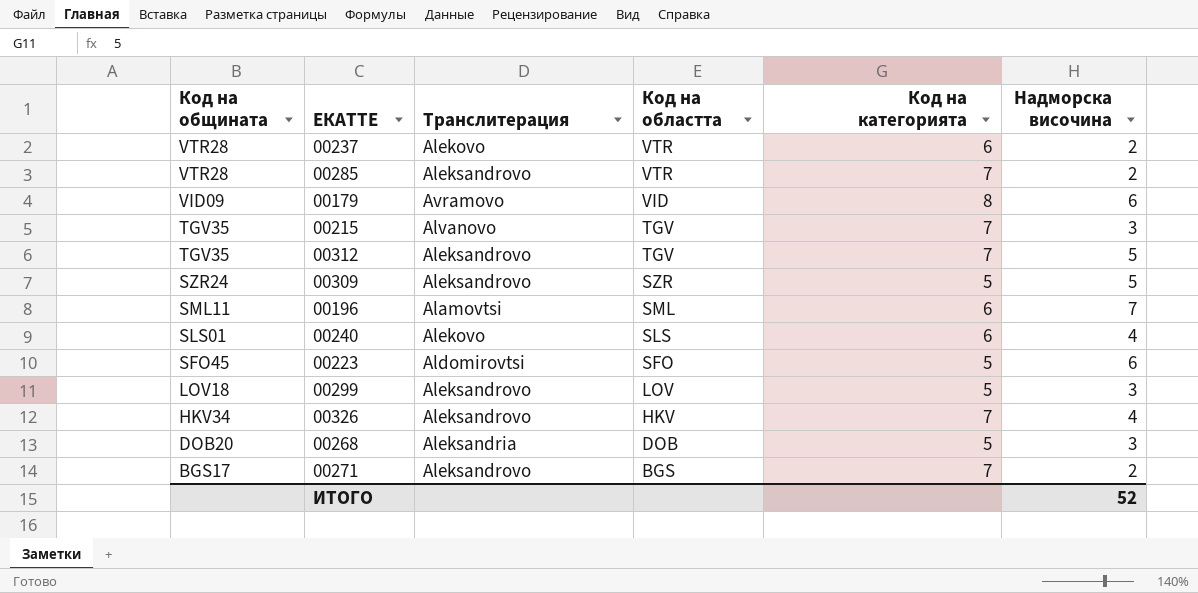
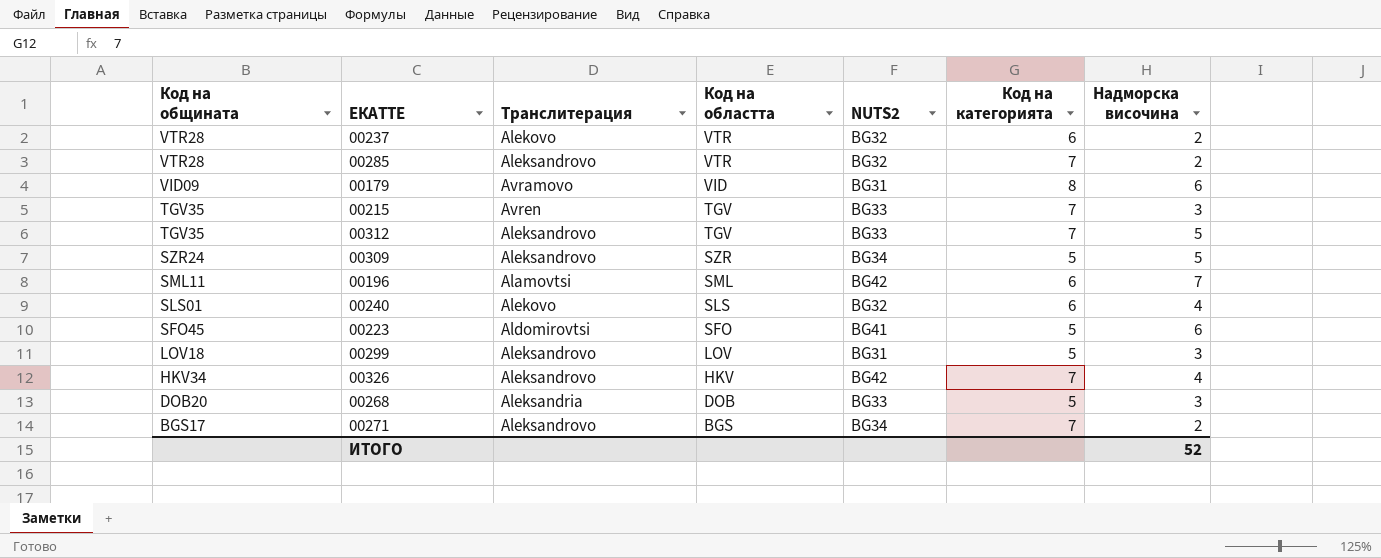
column NUTS2 | position: none -> 5
00215 | Транслитерация: Alvanovo -> Avren

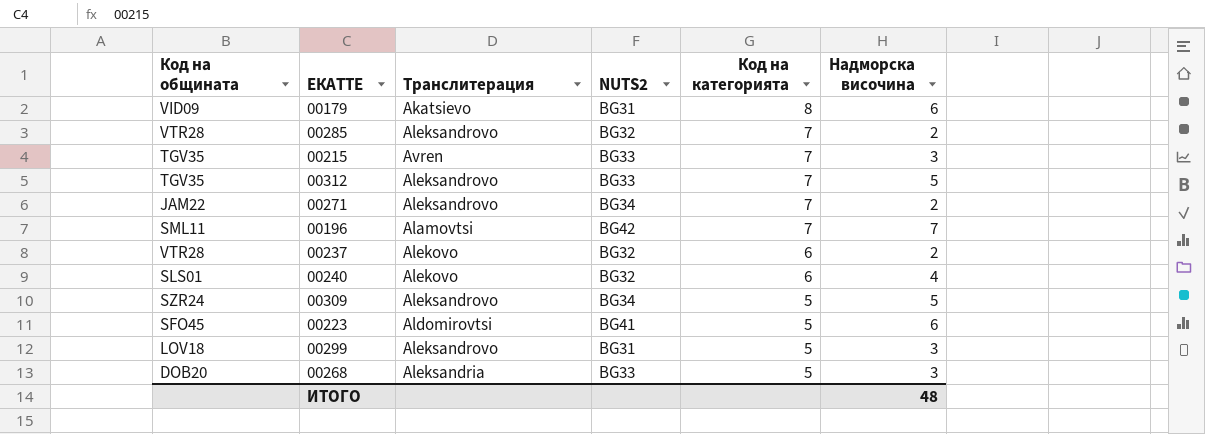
row order: Код на общината descending -> Код на категорията descending
column Код на областта | position: 4 -> none
row 00326: HKV34 | Aleksandrovo | HKV | BG42 | 7 | 4 -> none
00179 | Транслитерация: Avramovo -> Akatsievo
00271 | Код на общината: BGS17 -> JAM22
00196 | Код на категорията: 6 -> 7
ИТОГО | Надморска височина: 52 -> 48

